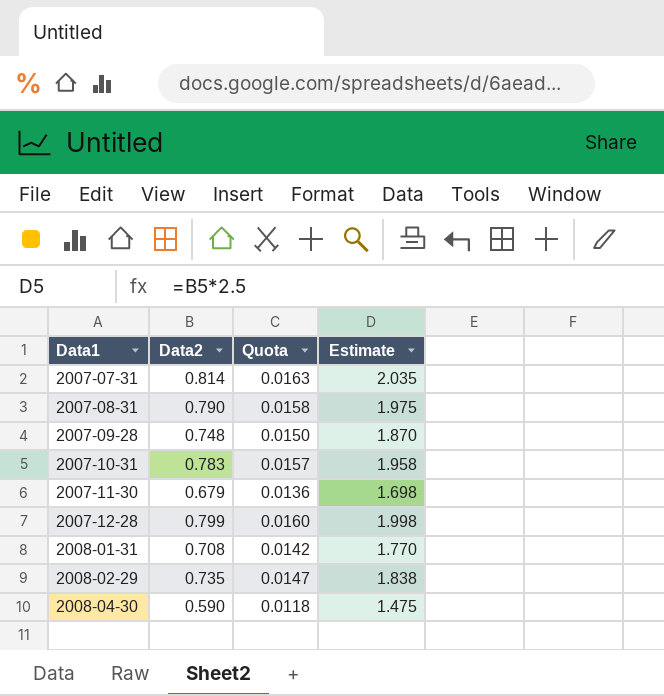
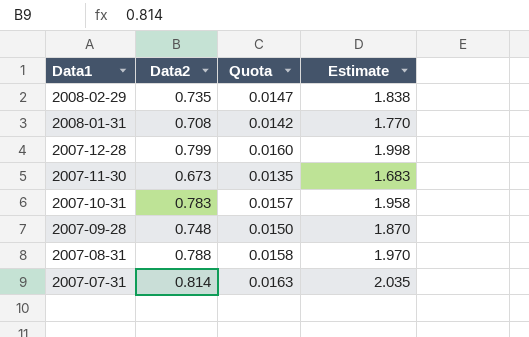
row order: Data1 ascending -> Data1 descending
row 2008-04-30: 0.590 | 0.0118 | 1.475 -> none
2007-11-30 | Data2: 0.679 -> 0.673
2007-11-30 | Quota: 0.0136 -> 0.0135
2007-11-30 | Estimate: 1.698 -> 1.683
2007-08-31 | Data2: 0.790 -> 0.788
2007-08-31 | Estimate: 1.975 -> 1.970

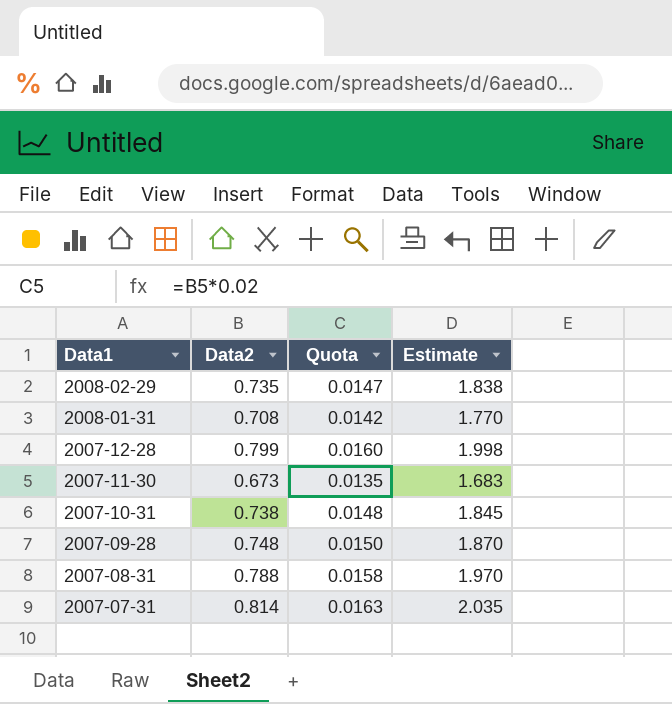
2007-10-31 | Data2: 0.783 -> 0.738
2007-10-31 | Quota: 0.0157 -> 0.0148
2007-10-31 | Estimate: 1.958 -> 1.845

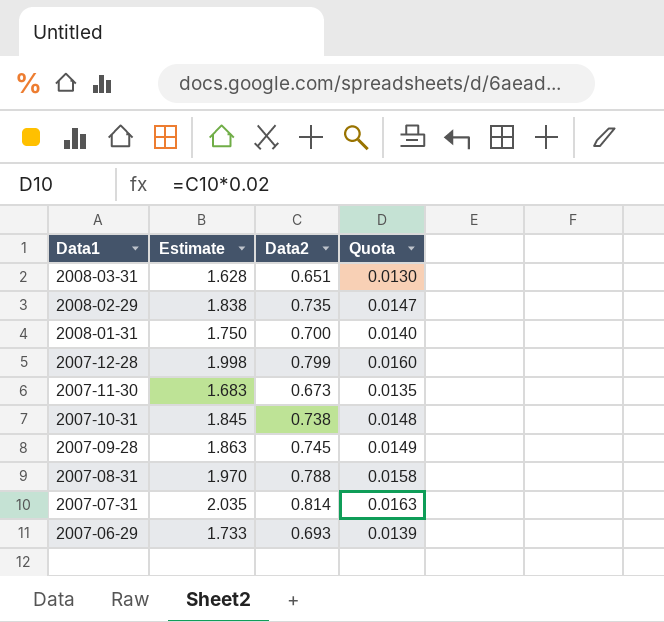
column Estimate | position: 4 -> 2
row 2008-03-31: none -> 1.628 | 0.651 | 0.0130
2008-01-31 | Estimate: 1.770 -> 1.750
2008-01-31 | Data2: 0.708 -> 0.700
2008-01-31 | Quota: 0.0142 -> 0.0140
2007-09-28 | Estimate: 1.870 -> 1.863
2007-09-28 | Data2: 0.748 -> 0.745
2007-09-28 | Quota: 0.0150 -> 0.0149
row 2007-06-29: none -> 1.733 | 0.693 | 0.0139

